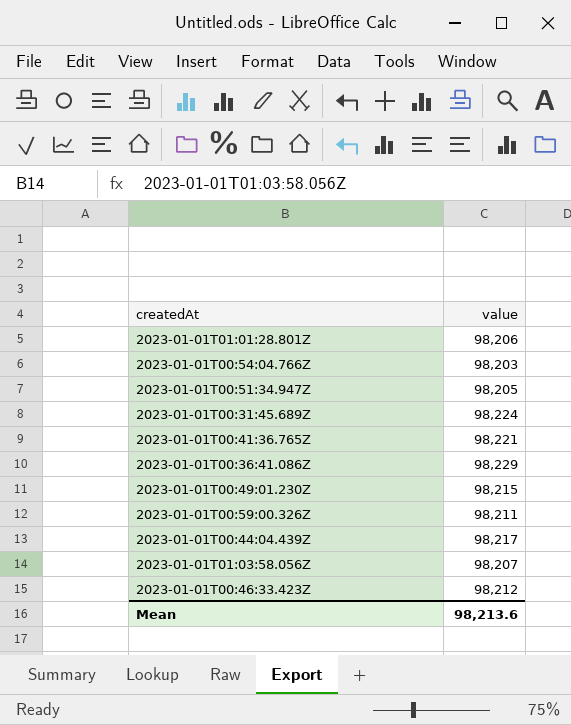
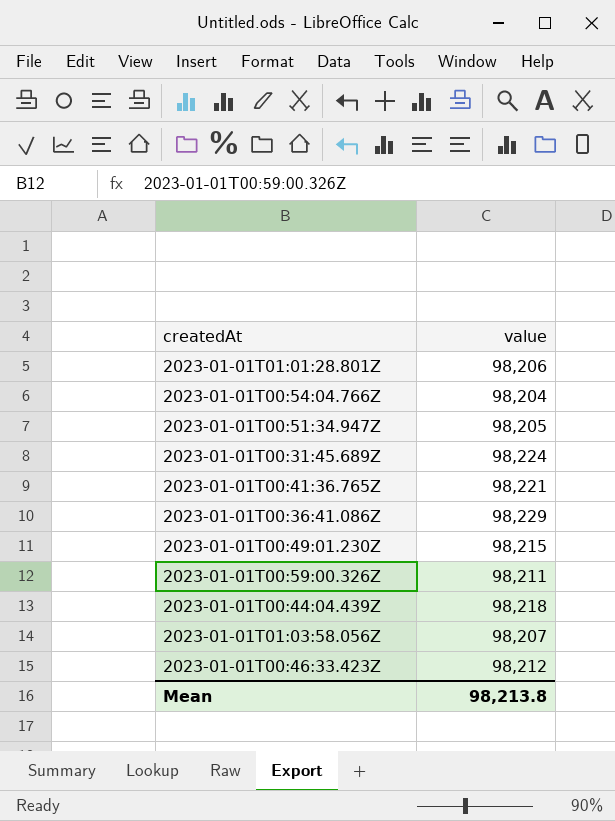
2023-01-01T00:54:04.766Z | value: 98,203 -> 98,204
2023-01-01T00:44:04.439Z | value: 98,217 -> 98,218
Mean | value: 98,213.6 -> 98,213.8

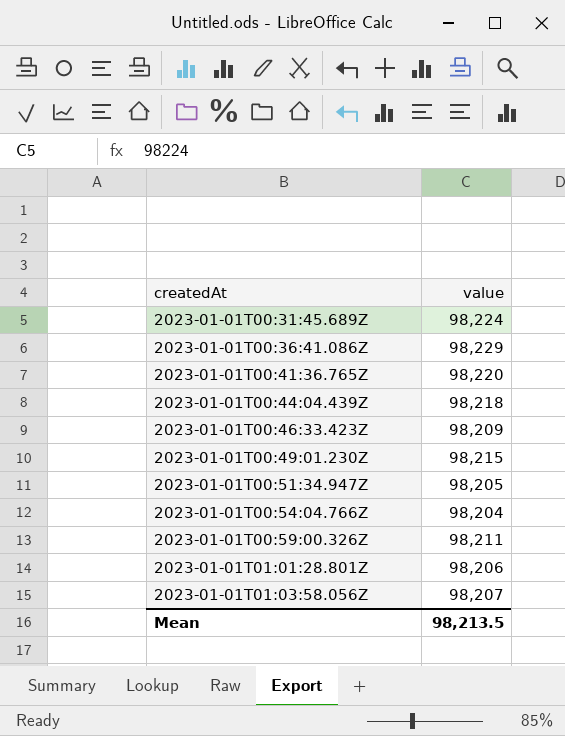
row order: none -> createdAt ascending
2023-01-01T00:41:36.765Z | value: 98,221 -> 98,220
2023-01-01T00:46:33.423Z | value: 98,212 -> 98,209
Mean | value: 98,213.8 -> 98,213.5

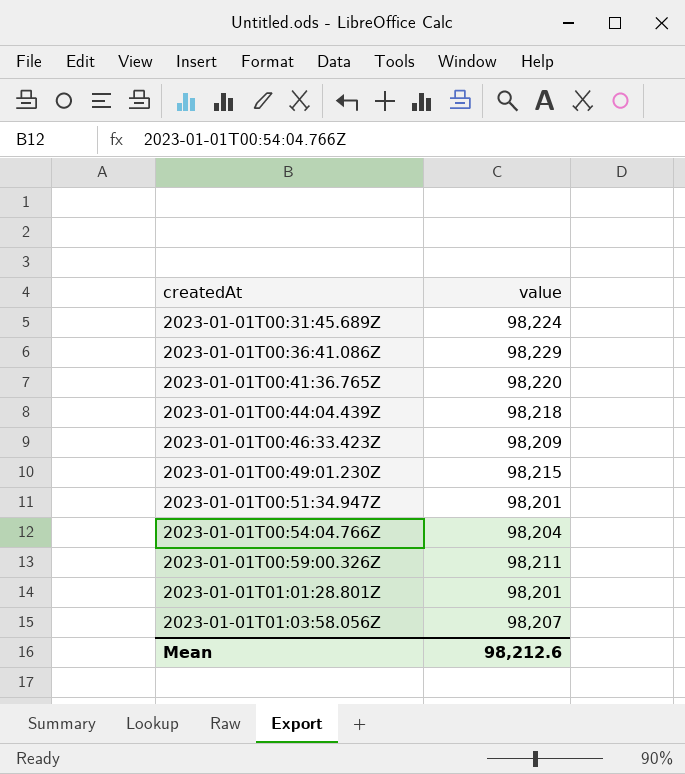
2023-01-01T00:51:34.947Z | value: 98,205 -> 98,201
2023-01-01T01:01:28.801Z | value: 98,206 -> 98,201
Mean | value: 98,213.5 -> 98,212.6

